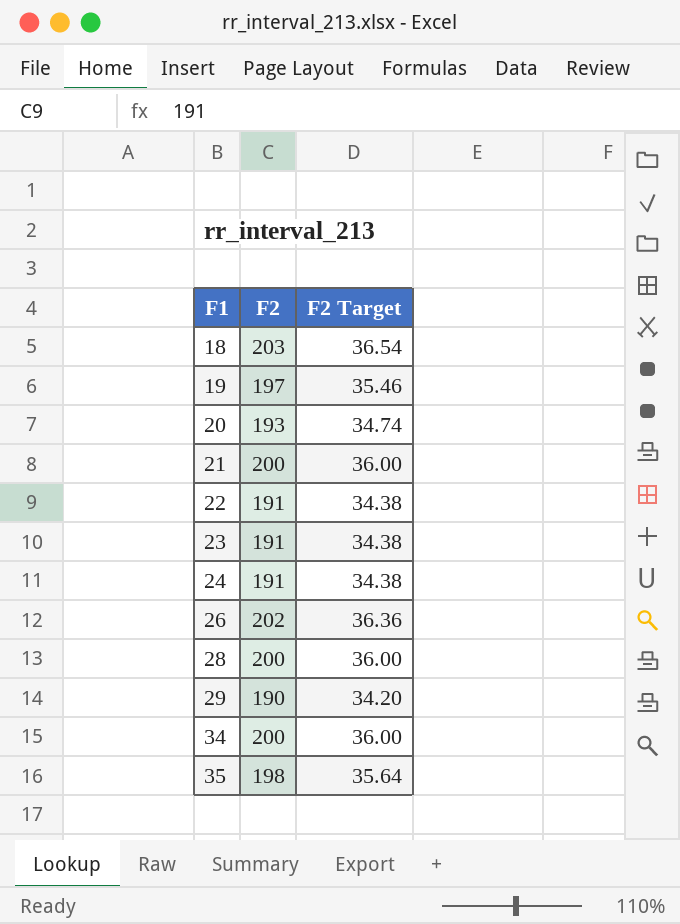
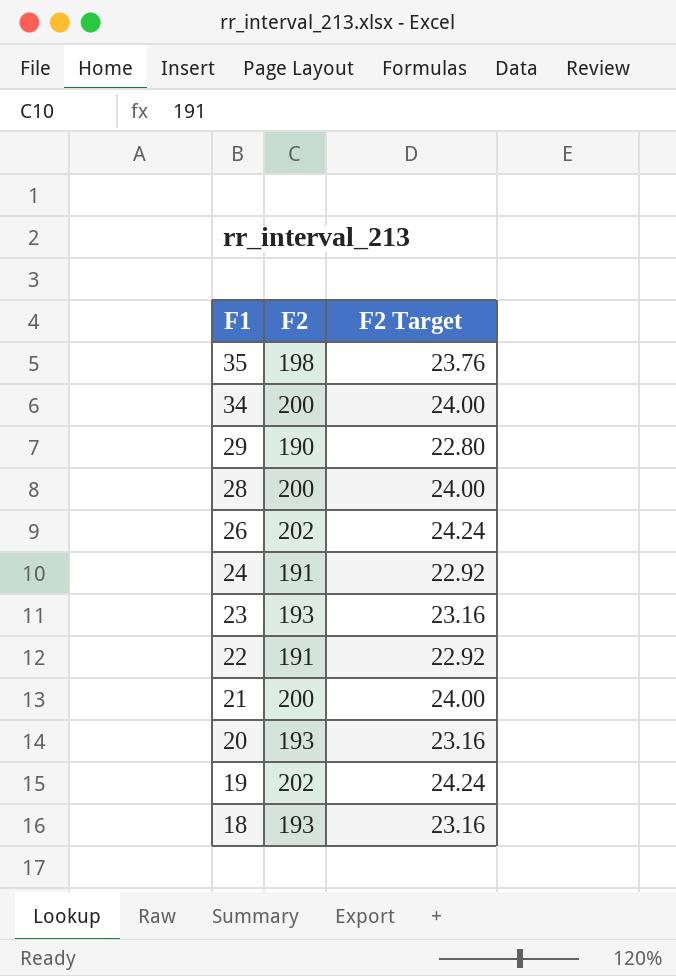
row order: F1 ascending -> F1 descending
column F2 Target | formula: [F2] * 0.18 -> [F2] * 0.12
23 | F2: 191 -> 193
19 | F2: 197 -> 202
18 | F2: 203 -> 193

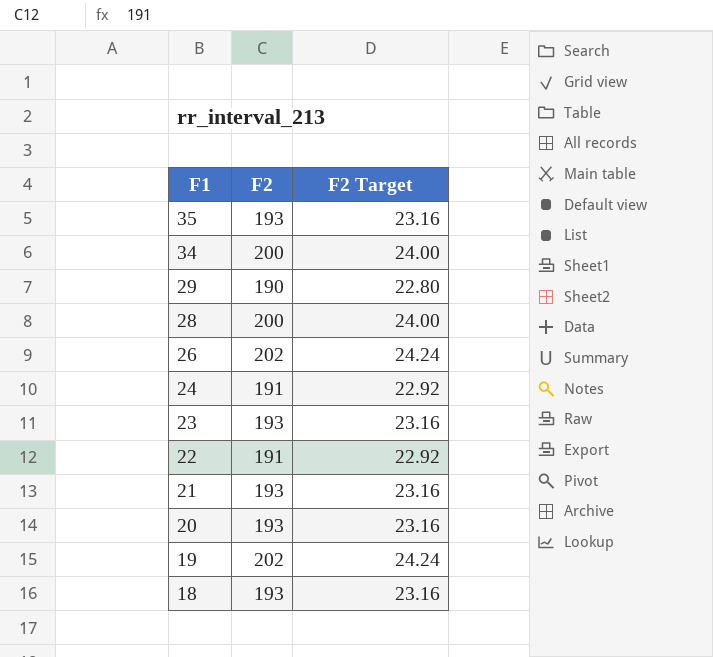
35 | F2: 198 -> 193
35 | F2 Target: 23.76 -> 23.16
21 | F2: 200 -> 193
21 | F2 Target: 24.00 -> 23.16

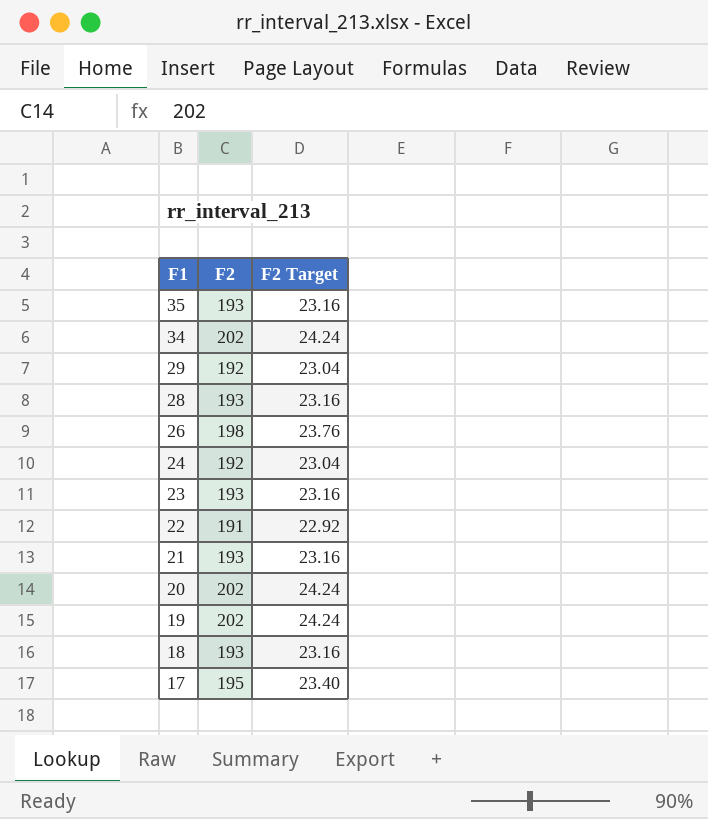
34 | F2: 200 -> 202
34 | F2 Target: 24.00 -> 24.24
29 | F2: 190 -> 192
29 | F2 Target: 22.80 -> 23.04
28 | F2: 200 -> 193
28 | F2 Target: 24.00 -> 23.16
26 | F2: 202 -> 198
26 | F2 Target: 24.24 -> 23.76
24 | F2: 191 -> 192
24 | F2 Target: 22.92 -> 23.04
20 | F2: 193 -> 202
20 | F2 Target: 23.16 -> 24.24
row 17: none -> 195 | 23.40

